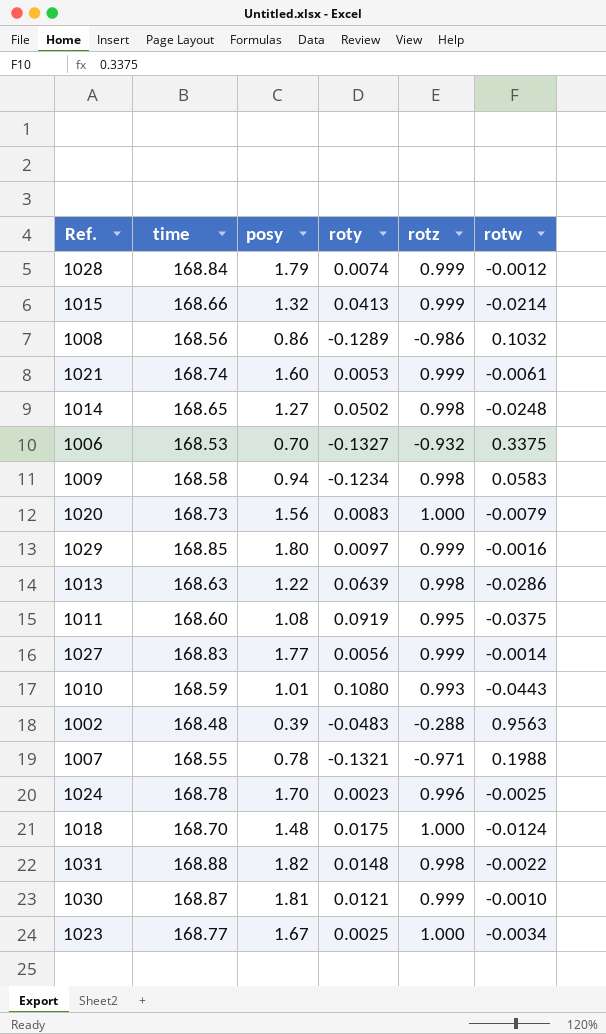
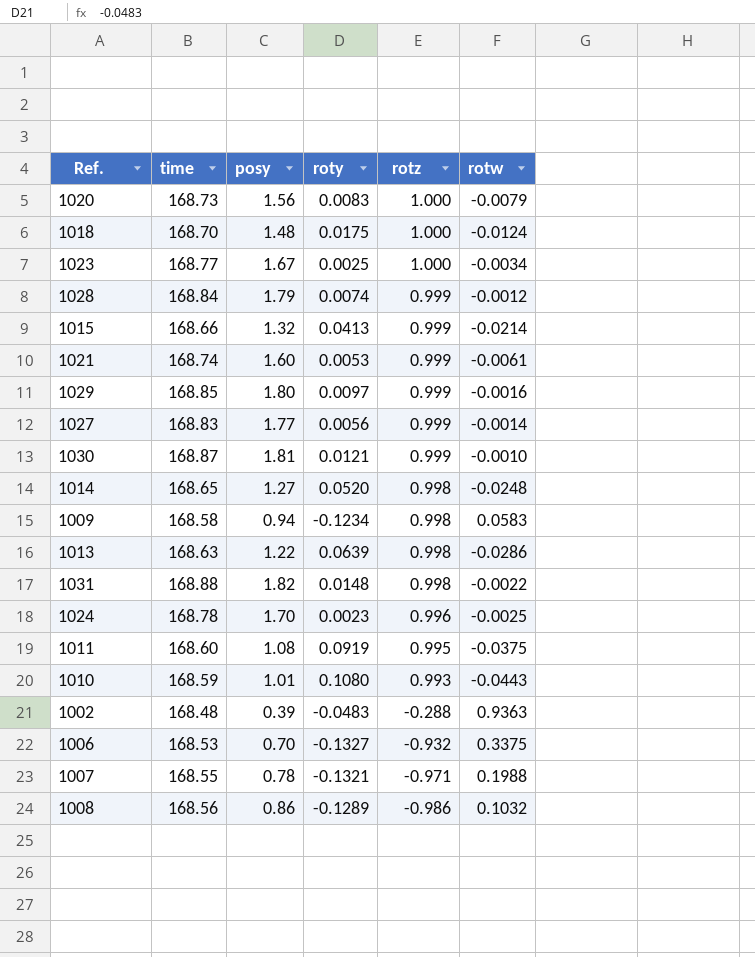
row order: none -> rotz descending
1014 | roty: 0.0502 -> 0.0520
1002 | rotw: 0.9563 -> 0.9363

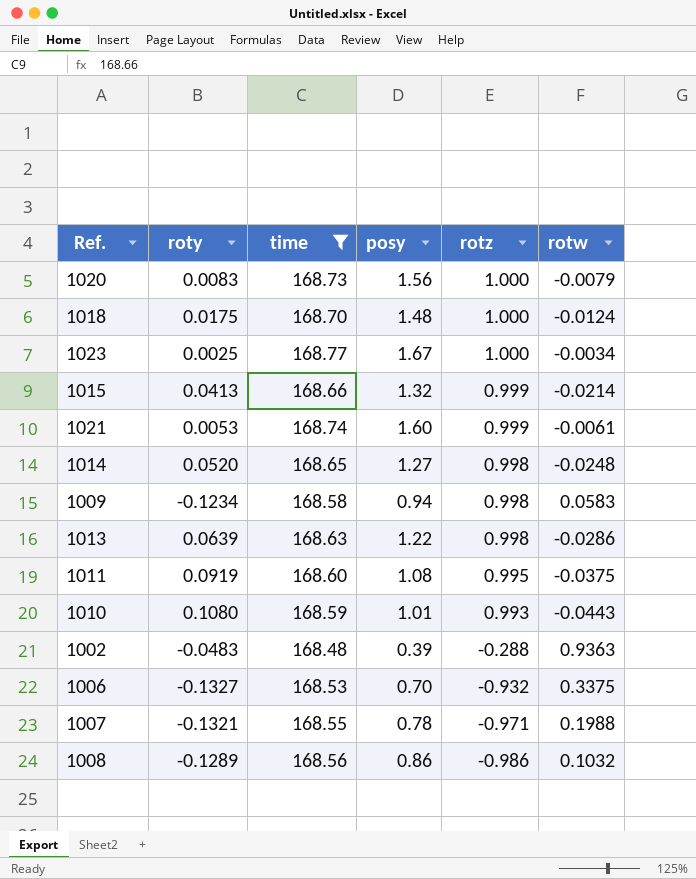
filter: none -> time <= 168.77
column roty | position: 4 -> 2

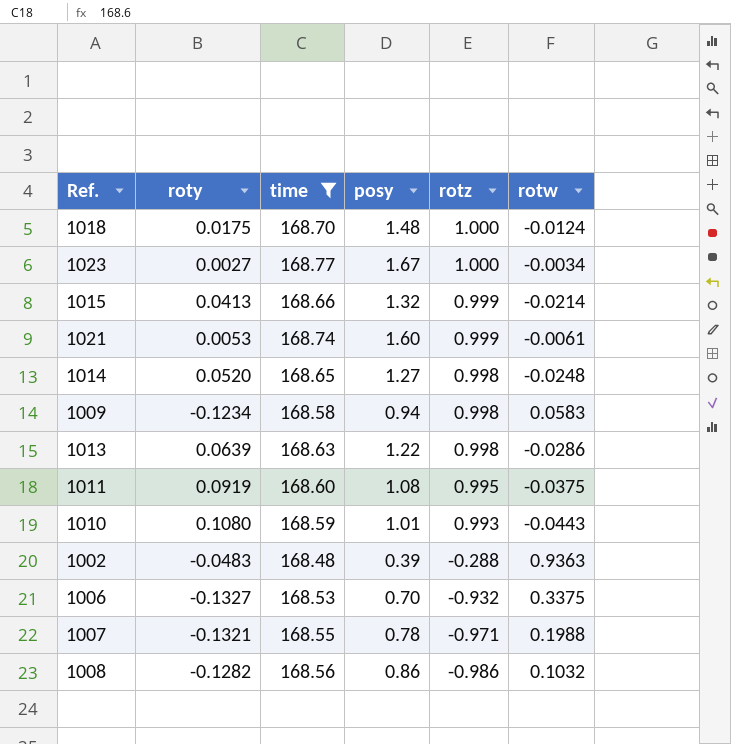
row 1020: 0.0083 | 168.73 | 1.56 | 1.000 | -0.0079 -> none
1023 | roty: 0.0025 -> 0.0027
1008 | roty: -0.1289 -> -0.1282

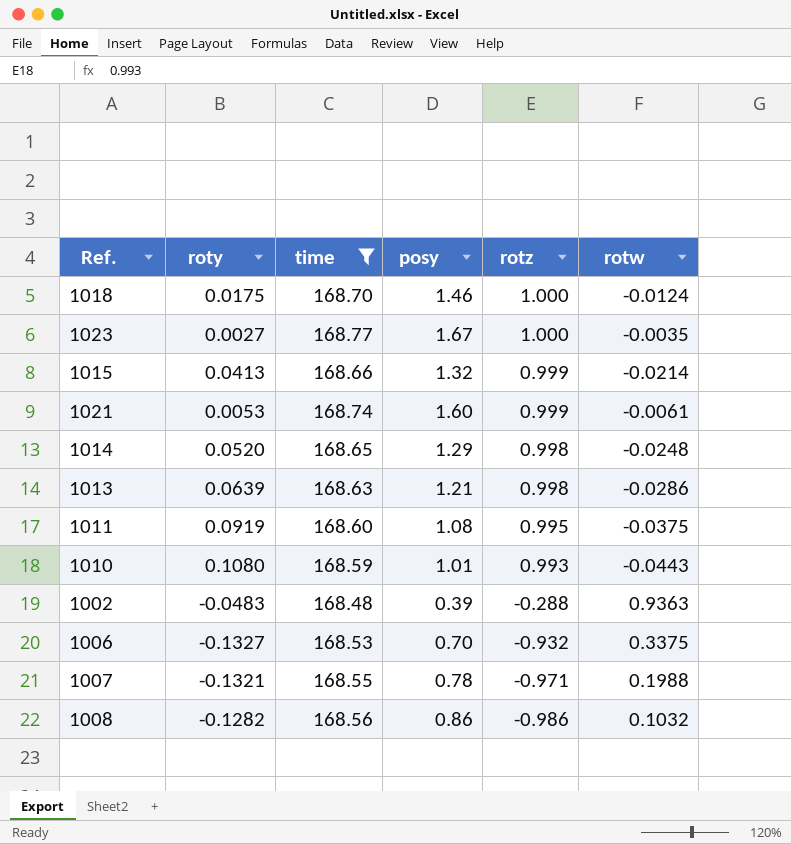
row 1009: -0.1234 | 168.58 | 0.94 | 0.998 | 0.0583 -> none
1018 | posy: 1.48 -> 1.46
1023 | rotw: -0.0034 -> -0.0035
1014 | posy: 1.27 -> 1.29
1013 | posy: 1.22 -> 1.21

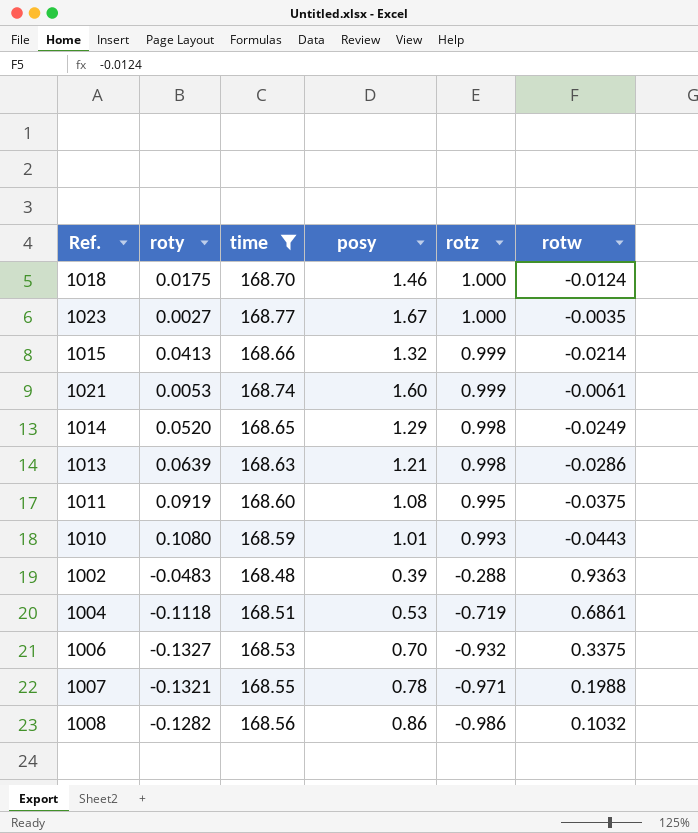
1014 | rotw: -0.0248 -> -0.0249
row 1004: none -> -0.1118 | 168.51 | 0.53 | -0.719 | 0.6861

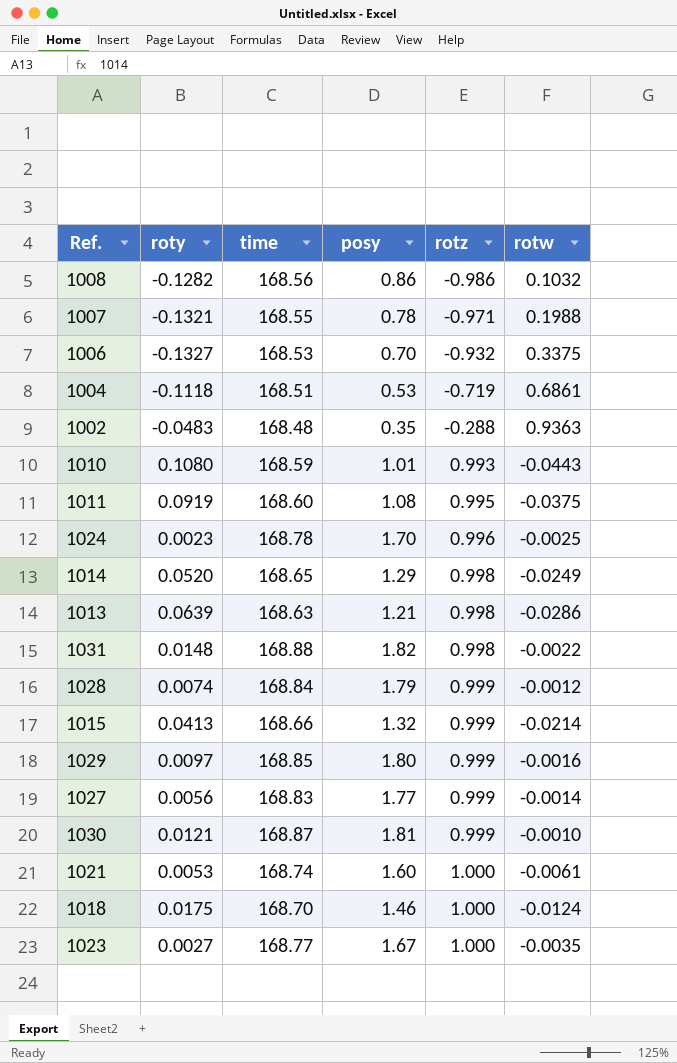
filter: time <= 168.77 -> none
row order: rotz descending -> rotz ascending
1002 | posy: 0.39 -> 0.35
1021 | rotz: 0.999 -> 1.000

